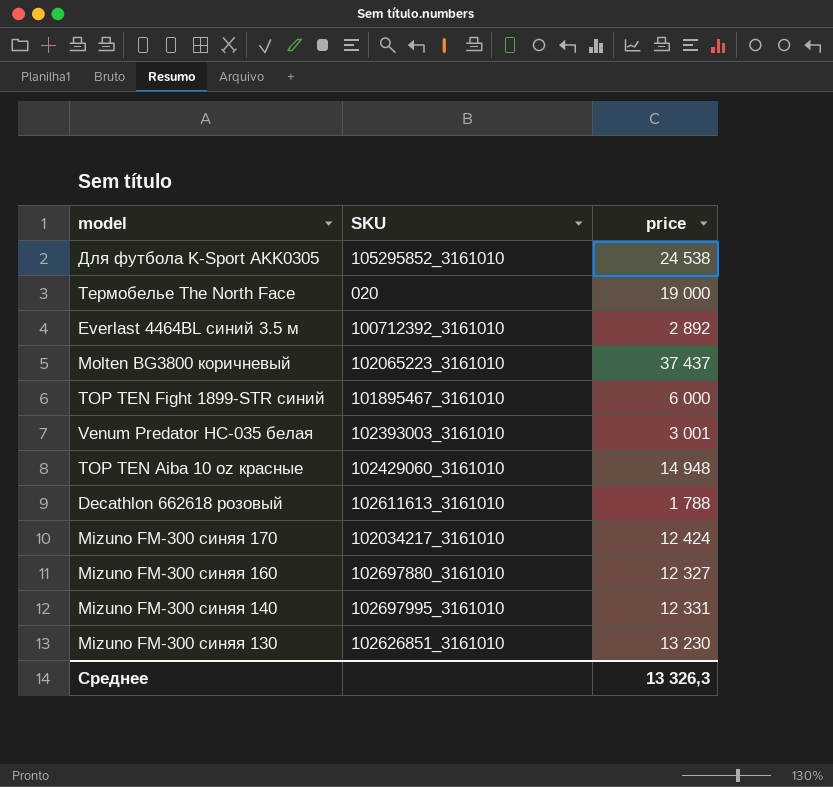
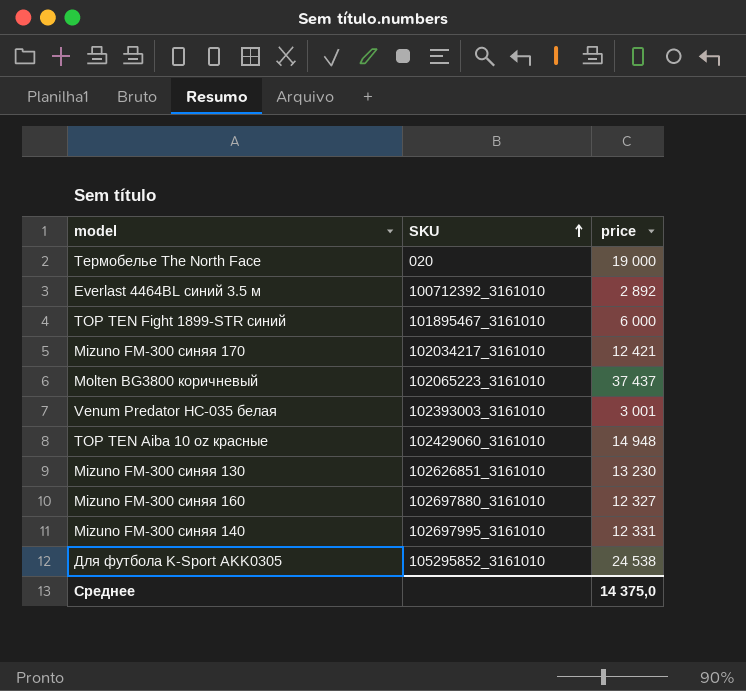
row order: none -> SKU ascending
row Decathlon 662618 розовый: 102611613_3161010 | 1 788 -> none
Mizuno FM-300 cиняя 170 | price: 12 424 -> 12 421
Среднее | price: 13 326,3 -> 14 375,0

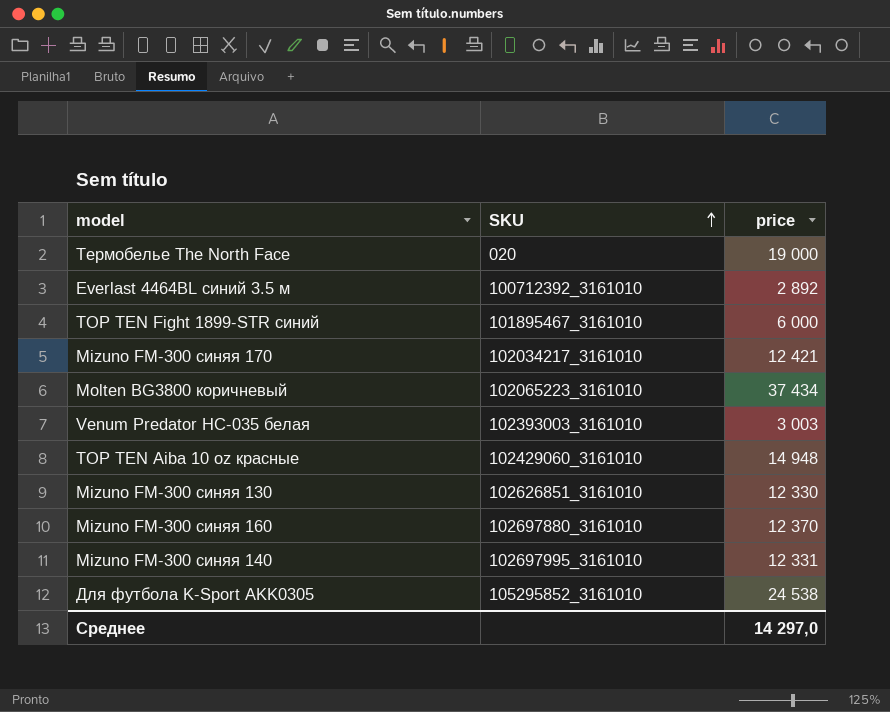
Molten BG3800 коричневый | price: 37 437 -> 37 434
Venum Predator HC-035 белая | price: 3 001 -> 3 003
Mizuno FM-300 cиняя 130 | price: 13 230 -> 12 330
Mizuno FM-300 cиняя 160 | price: 12 327 -> 12 370
Среднее | price: 14 375,0 -> 14 297,0

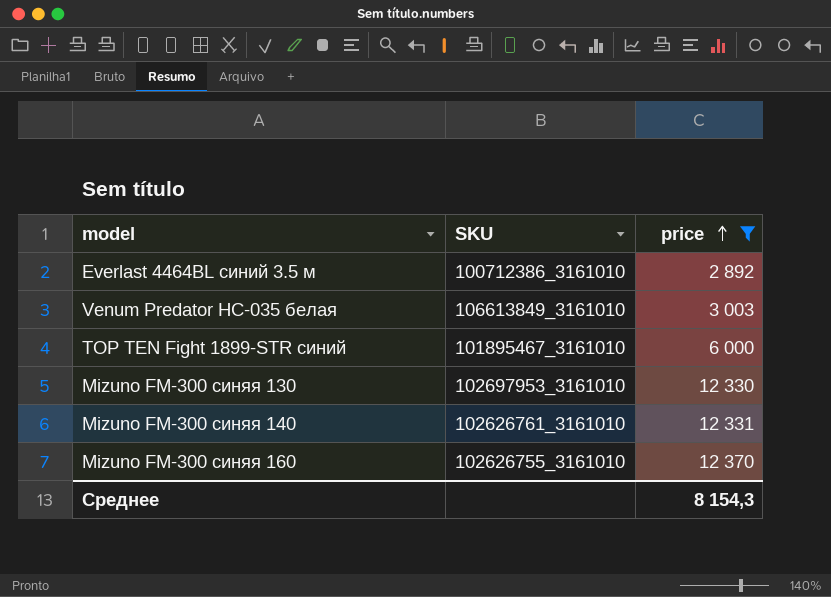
filter: none -> price <= 12 370
row order: SKU ascending -> price ascending
Everlast 4464BL синий 3.5 м | SKU: 100712392_3161010 -> 100712386_3161010
Venum Predator HC-035 белая | SKU: 102393003_3161010 -> 106613849_3161010
Mizuno FM-300 cиняя 130 | SKU: 102626851_3161010 -> 102697953_3161010
Mizuno FM-300 cиняя 140 | SKU: 102697995_3161010 -> 102626761_3161010
Mizuno FM-300 cиняя 160 | SKU: 102697880_3161010 -> 102626755_3161010
Среднее | price: 14 297,0 -> 8 154,3

